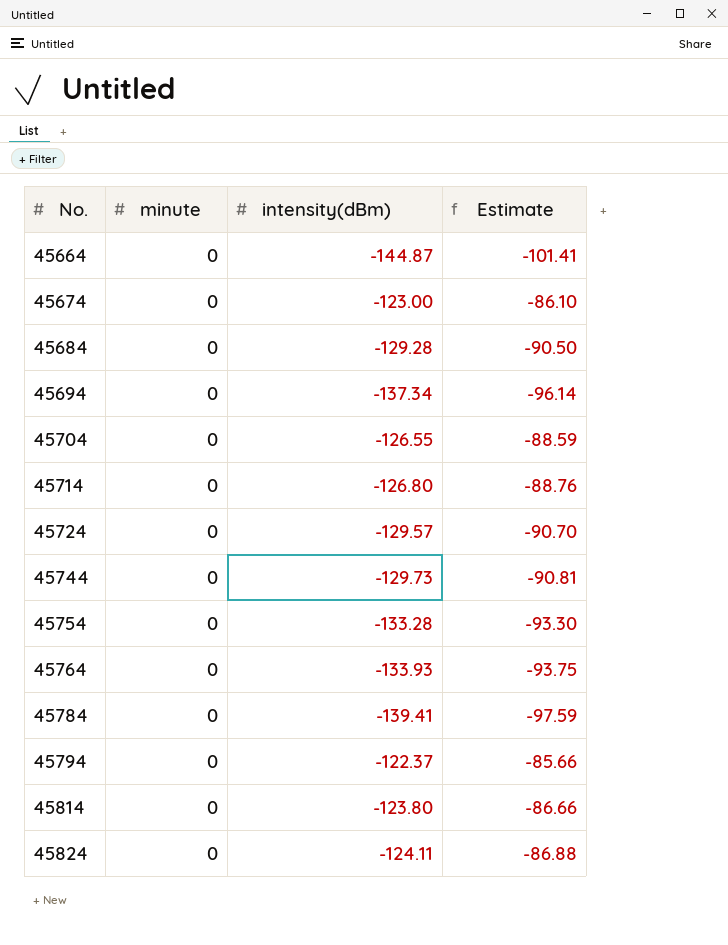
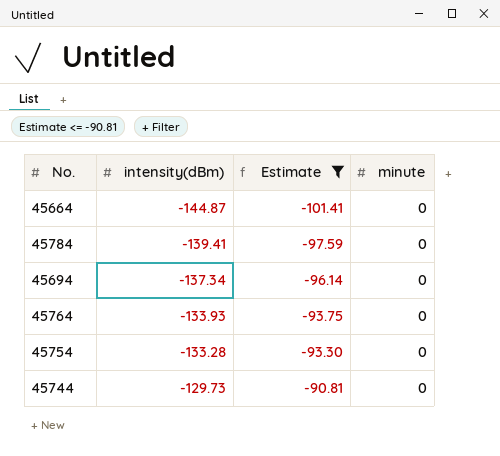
filter: none -> Estimate <= -90.81
row order: No. ascending -> intensity(dBm) ascending
column minute | position: 2 -> 4

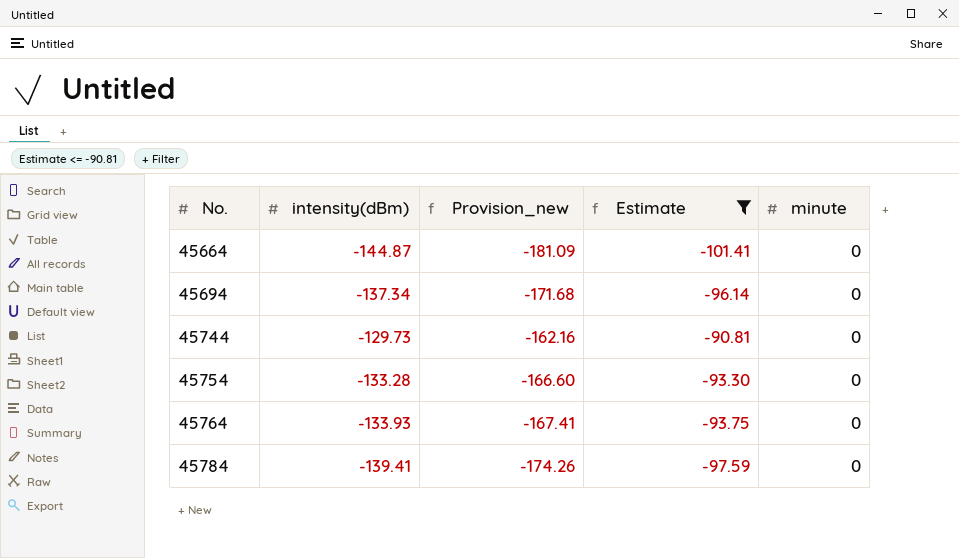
row order: intensity(dBm) ascending -> No. ascending
column Provision_new | formula: none -> [intensity(dBm)] * 1.25

